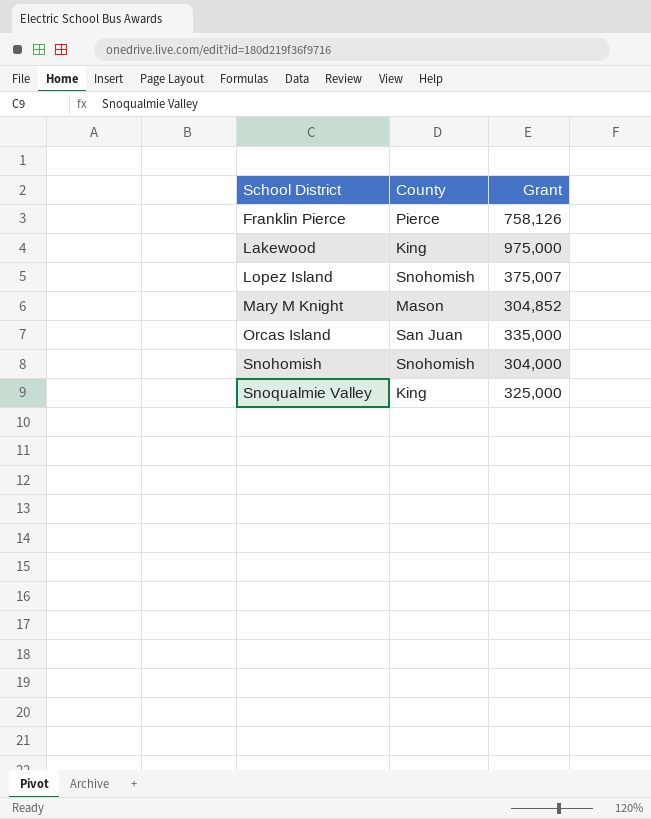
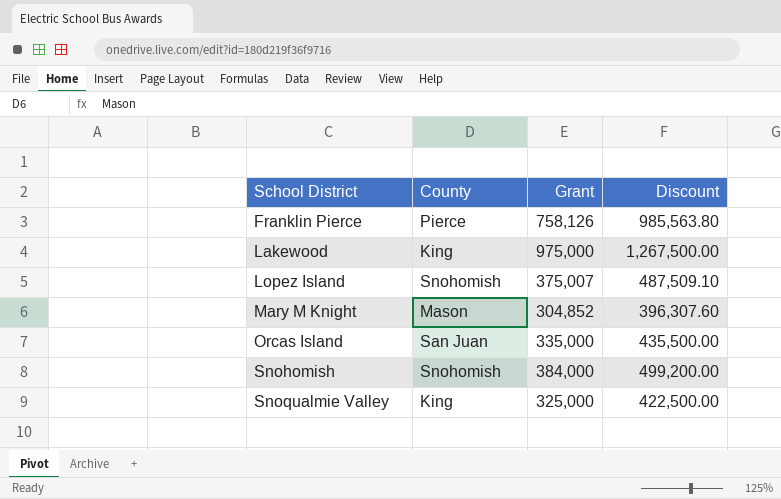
column Discount | formula: none -> [Grant] * 1.3
Snohomish | Grant: 304,000 -> 384,000

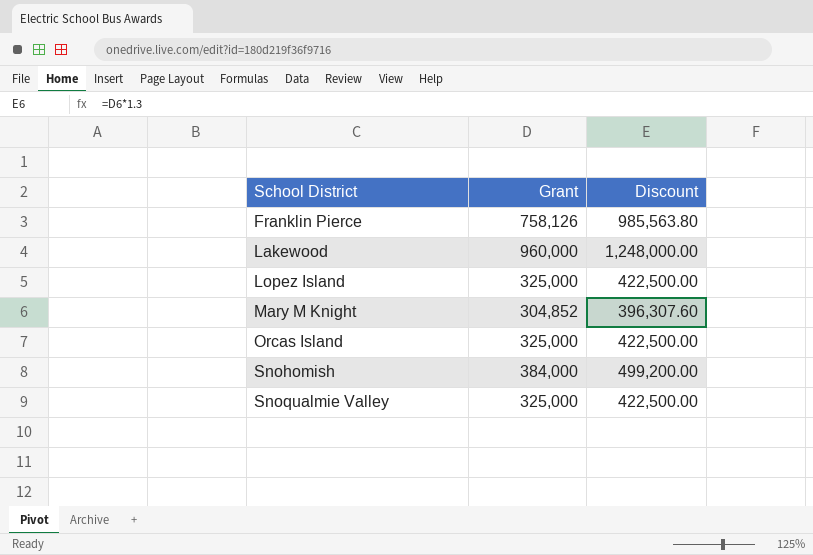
column County | position: 2 -> none
Lakewood | Grant: 975,000 -> 960,000
Lakewood | Discount: 1,267,500.00 -> 1,248,000.00
Lopez Island | Grant: 375,007 -> 325,000
Lopez Island | Discount: 487,509.10 -> 422,500.00
Orcas Island | Grant: 335,000 -> 325,000
Orcas Island | Discount: 435,500.00 -> 422,500.00

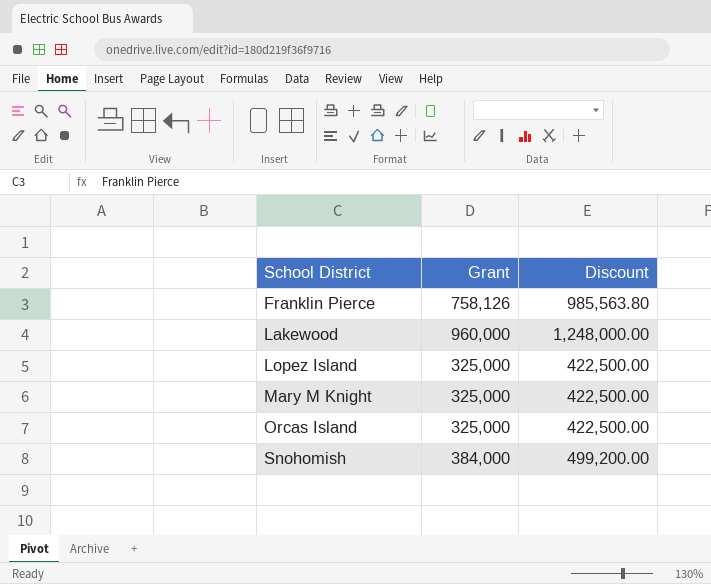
row Snoqualmie Valley: 325,000 | 422,500.00 -> none
Mary M Knight | Grant: 304,852 -> 325,000
Mary M Knight | Discount: 396,307.60 -> 422,500.00

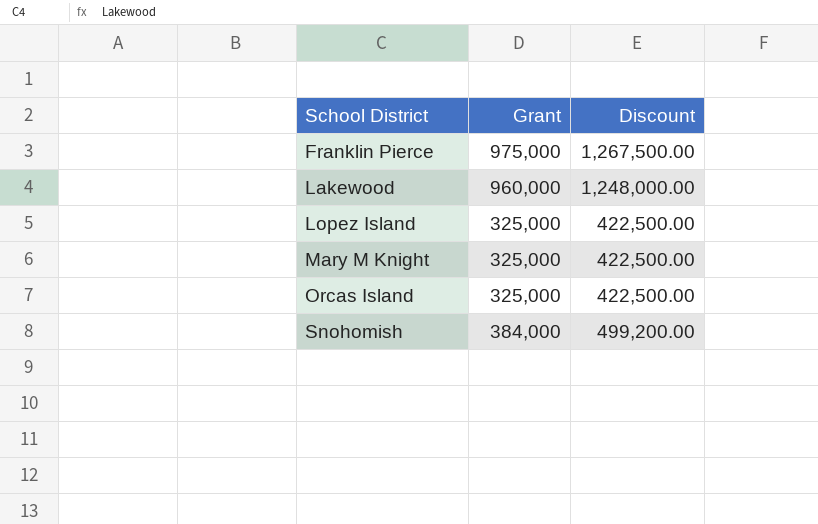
Franklin Pierce | Grant: 758,126 -> 975,000
Franklin Pierce | Discount: 985,563.80 -> 1,267,500.00

